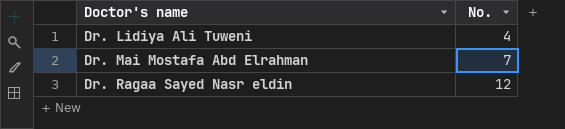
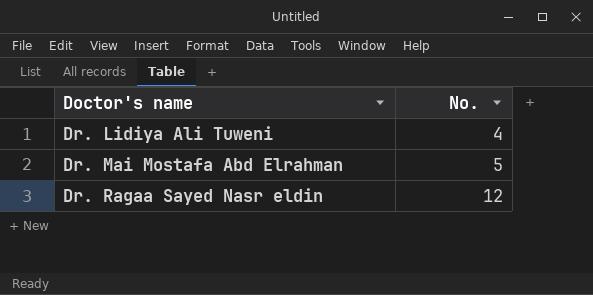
Dr. Mai Mostafa Abd Elrahman | No.: 7 -> 5

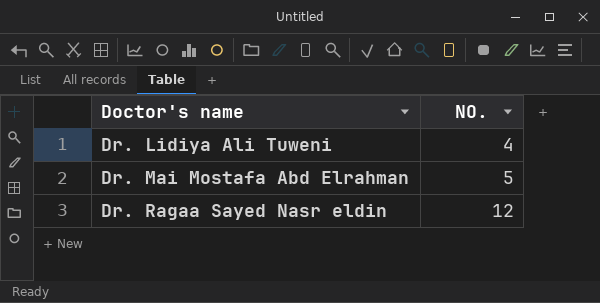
column name: No. -> NO.

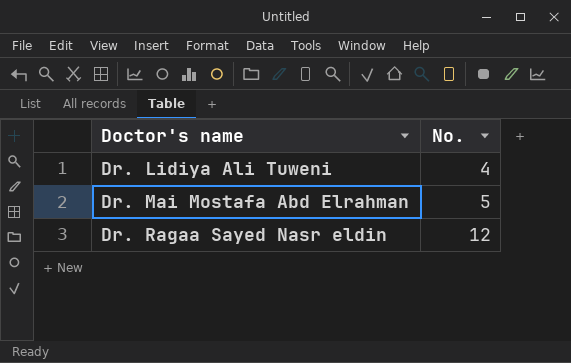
column name: NO. -> No.

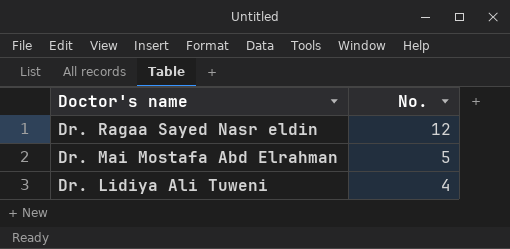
row order: Doctor's name ascending -> Doctor's name descending

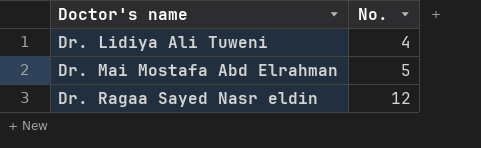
row order: Doctor's name descending -> Doctor's name ascending

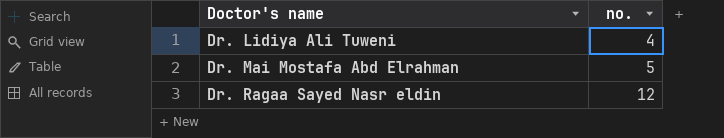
column name: No. -> no.

